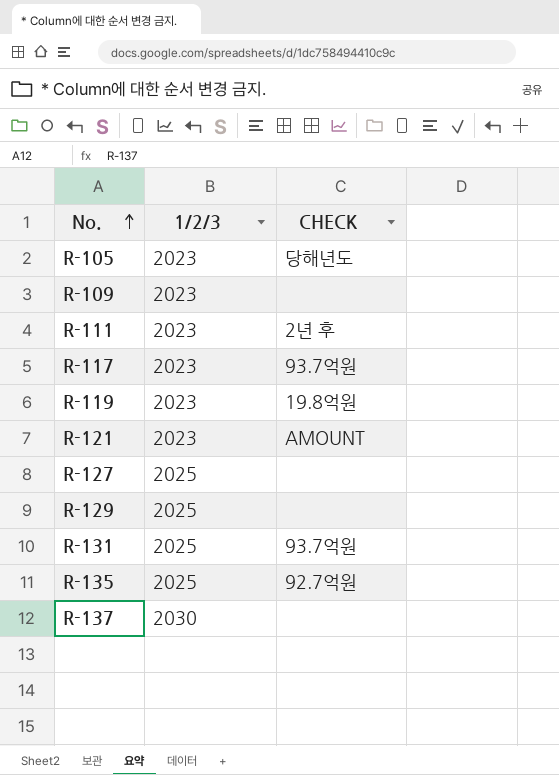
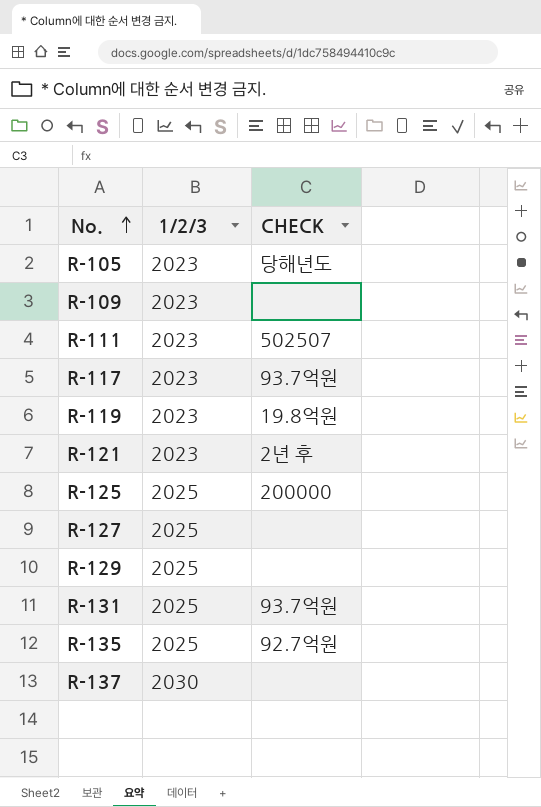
R-111 | CHECK: 2년 후 -> 502507
R-121 | CHECK: AMOUNT -> 2년 후
row R-125: none -> 2025 | 200000

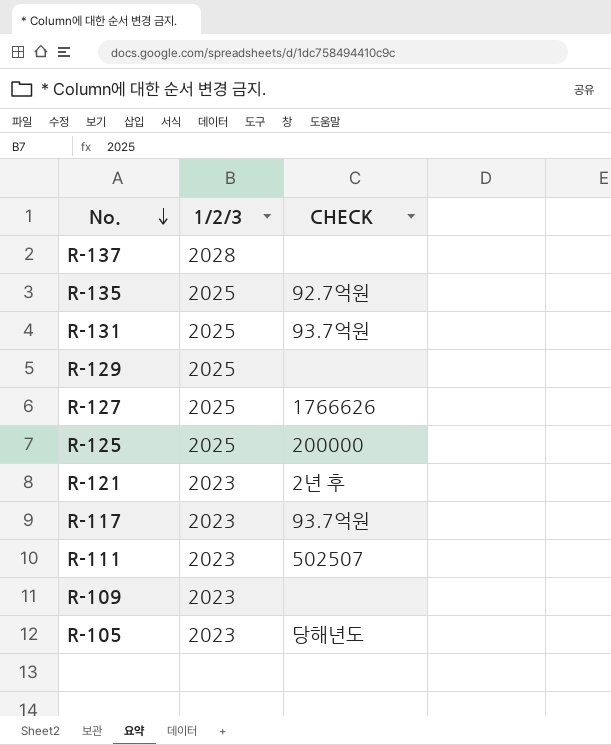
row order: No. ascending -> No. descending
row R-119: 2023 | 19.8억원 -> none
R-137 | 1/2/3: 2030 -> 2028
R-127 | CHECK: none -> 1766626

